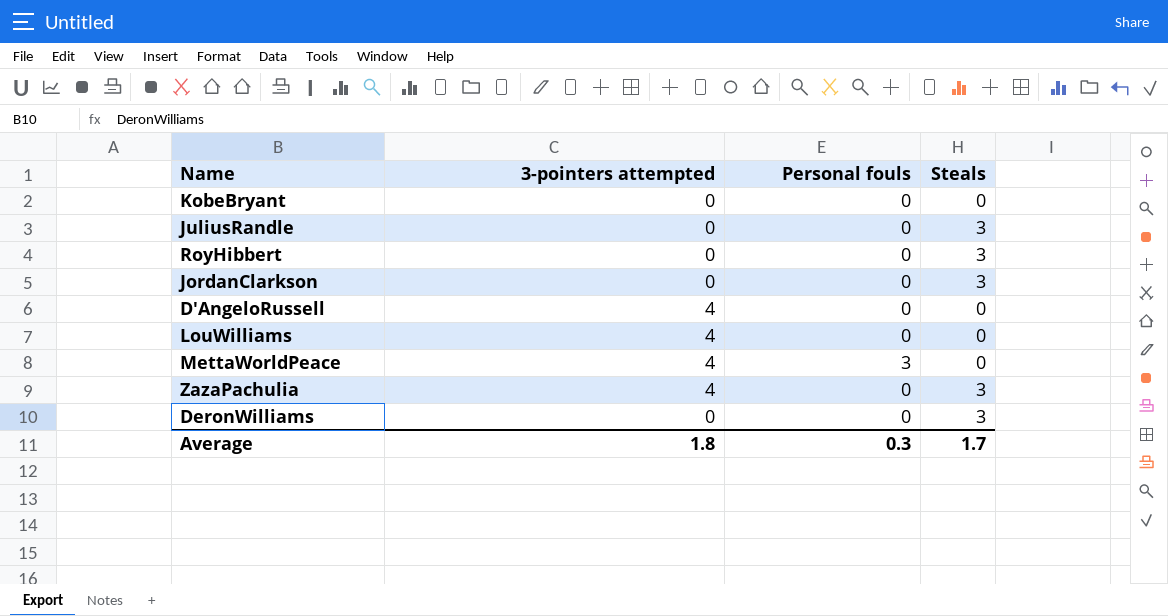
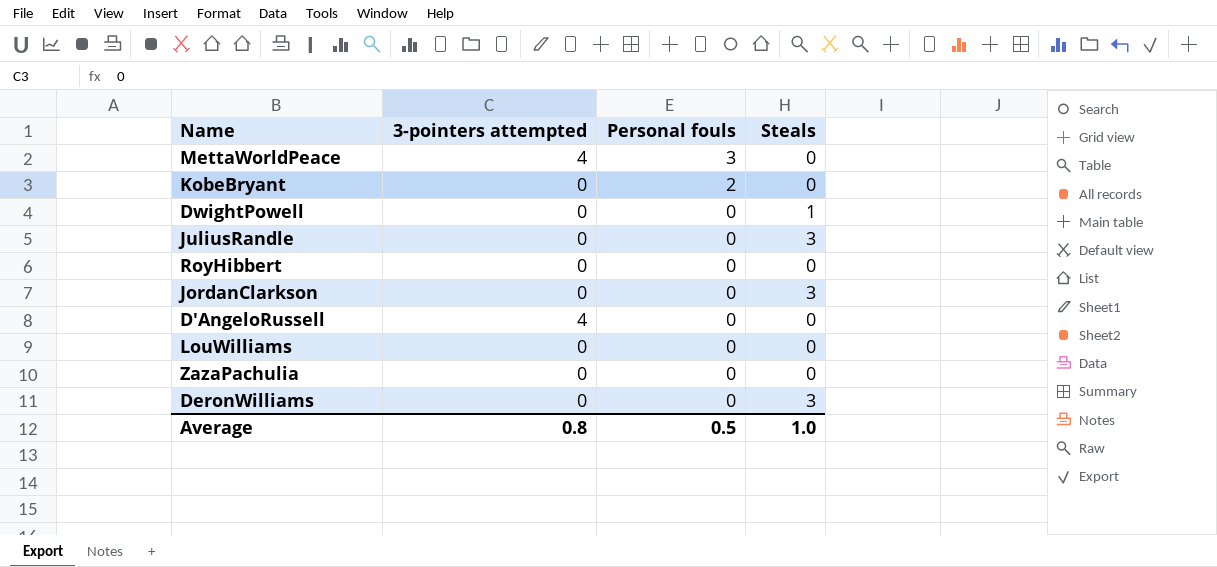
row order: none -> Personal fouls descending
KobeBryant | Personal fouls: 0 -> 2
row DwightPowell: none -> 0 | 0 | 1
RoyHibbert | Steals: 3 -> 0
LouWilliams | 3-pointers attempted: 4 -> 0
ZazaPachulia | 3-pointers attempted: 4 -> 0
ZazaPachulia | Steals: 3 -> 0
Average | 3-pointers attempted: 1.8 -> 0.8
Average | Personal fouls: 0.3 -> 0.5
Average | Steals: 1.7 -> 1.0

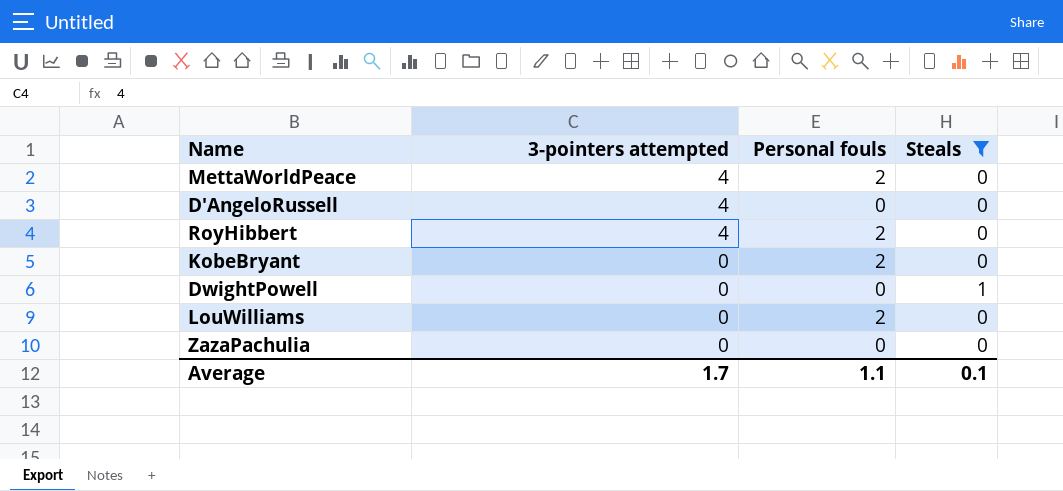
filter: none -> Steals != 3
row order: Personal fouls descending -> 3-pointers attempted descending
MettaWorldPeace | Personal fouls: 3 -> 2
RoyHibbert | 3-pointers attempted: 0 -> 4
RoyHibbert | Personal fouls: 0 -> 2
LouWilliams | Personal fouls: 0 -> 2
Average | 3-pointers attempted: 0.8 -> 1.7
Average | Personal fouls: 0.5 -> 1.1
Average | Steals: 1.0 -> 0.1

